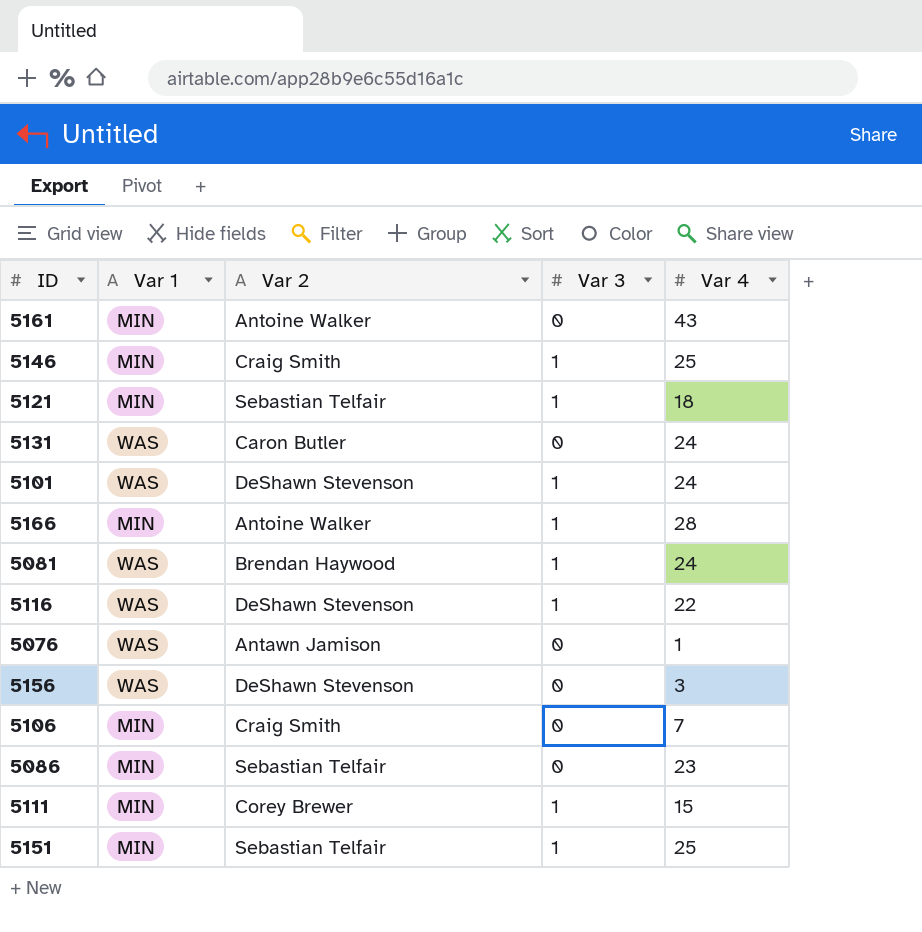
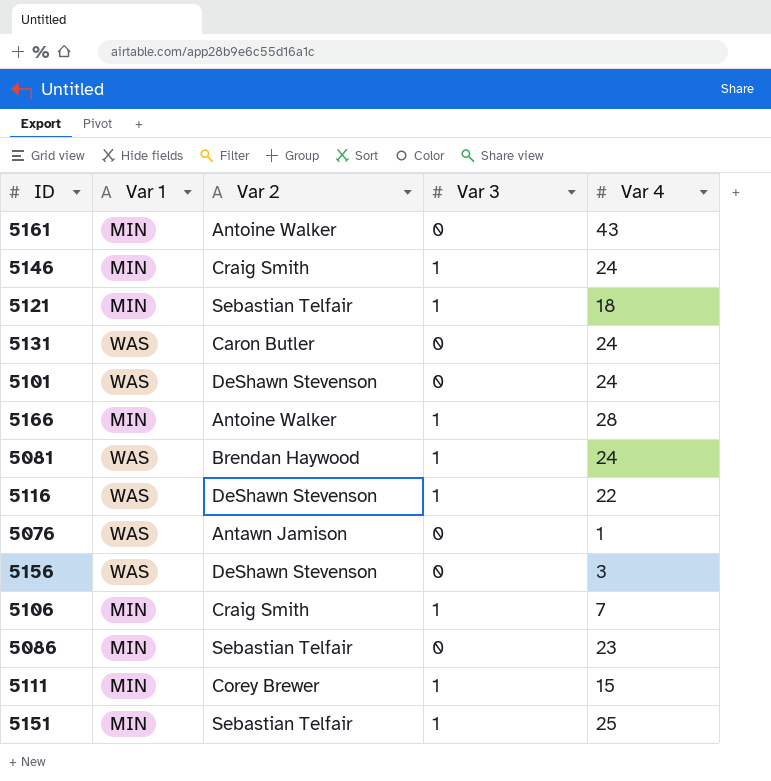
5146 | Var 4: 25 -> 24
5101 | Var 3: 1 -> 0
5106 | Var 3: 0 -> 1

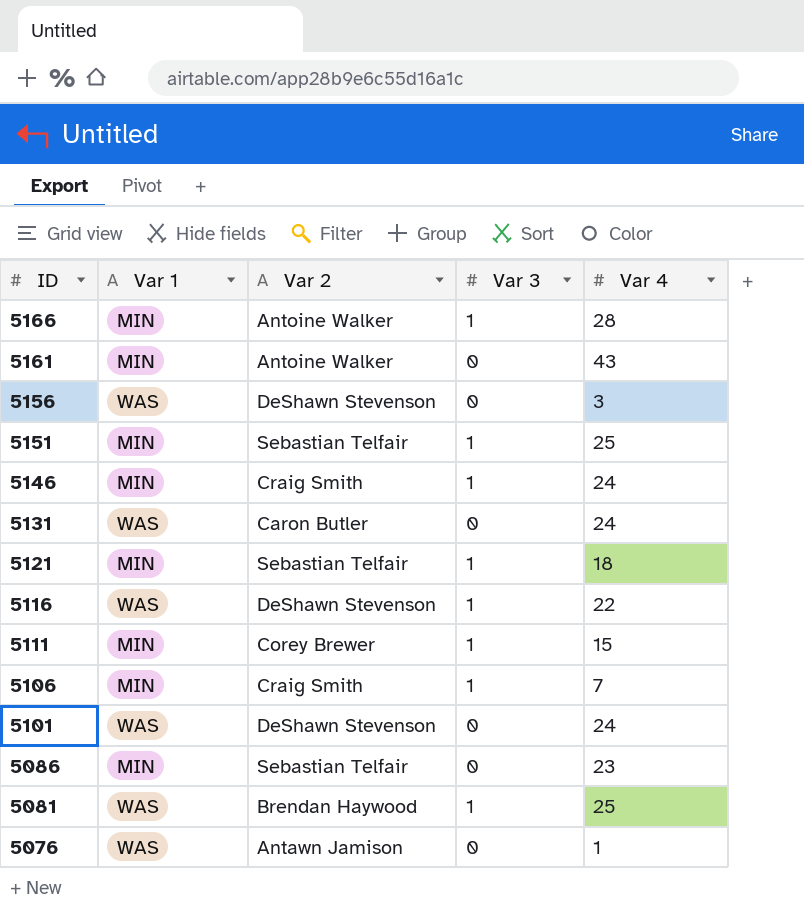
row order: none -> ID descending
5081 | Var 4: 24 -> 25

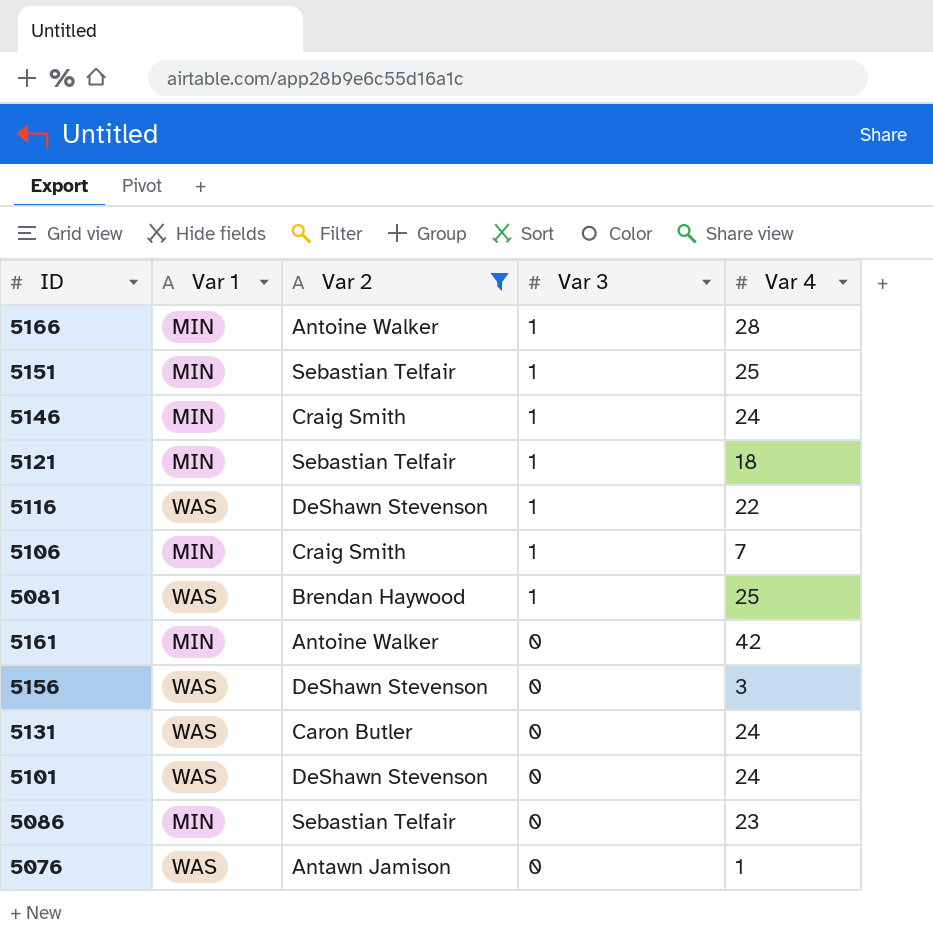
filter: none -> Var 2 != Corey Brewer
row order: ID descending -> Var 3 descending
5161 | Var 4: 43 -> 42

